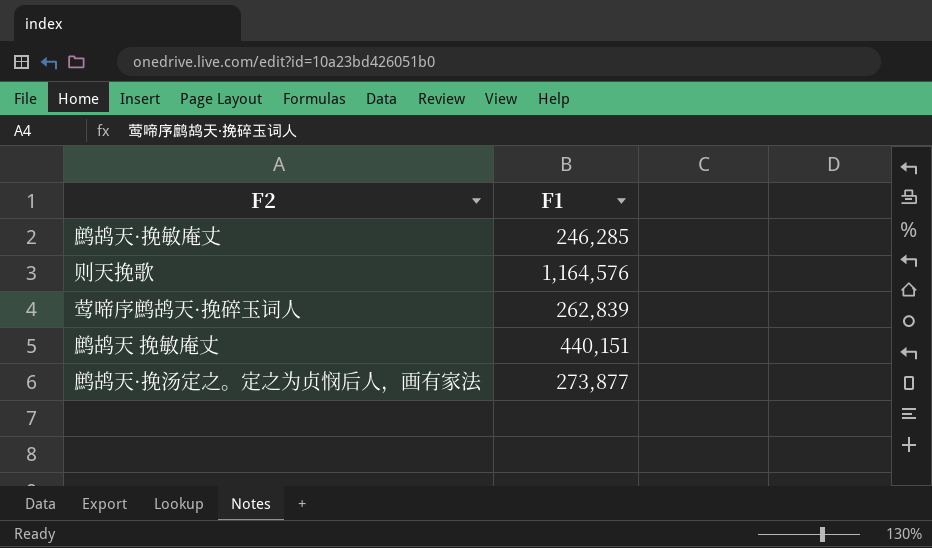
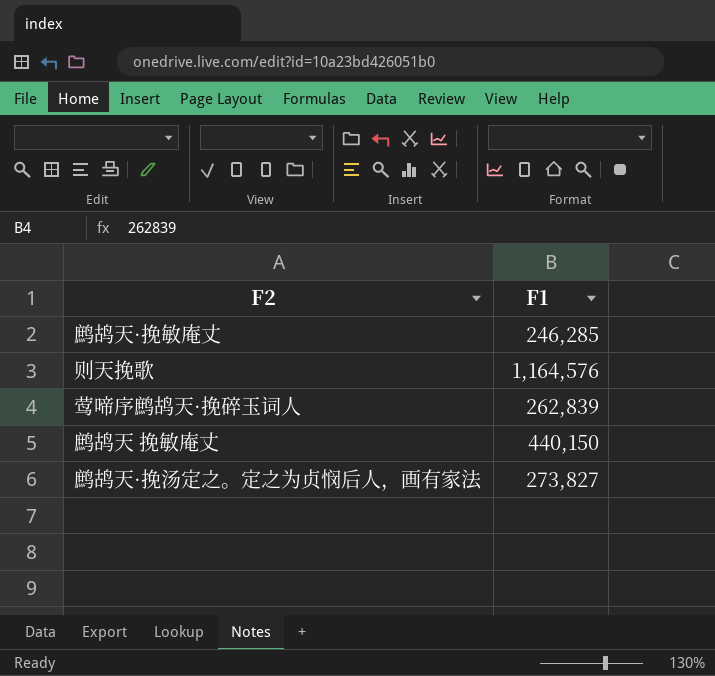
鹧鸪天 挽敏庵丈 | F1: 440,151 -> 440,150
鹧鸪天·挽汤定之。定之为贞悯后人，画有家法 | F1: 273,877 -> 273,827

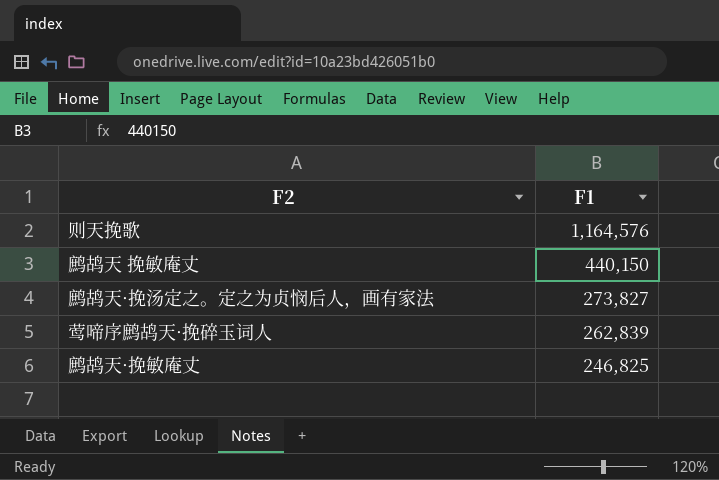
row order: none -> F1 descending
鹧鸪天·挽敏庵丈 | F1: 246,285 -> 246,825

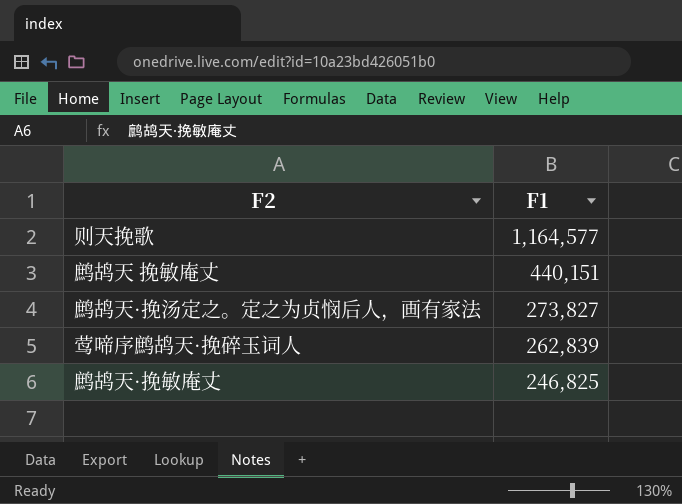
则天挽歌 | F1: 1,164,576 -> 1,164,577
鹧鸪天 挽敏庵丈 | F1: 440,150 -> 440,151

